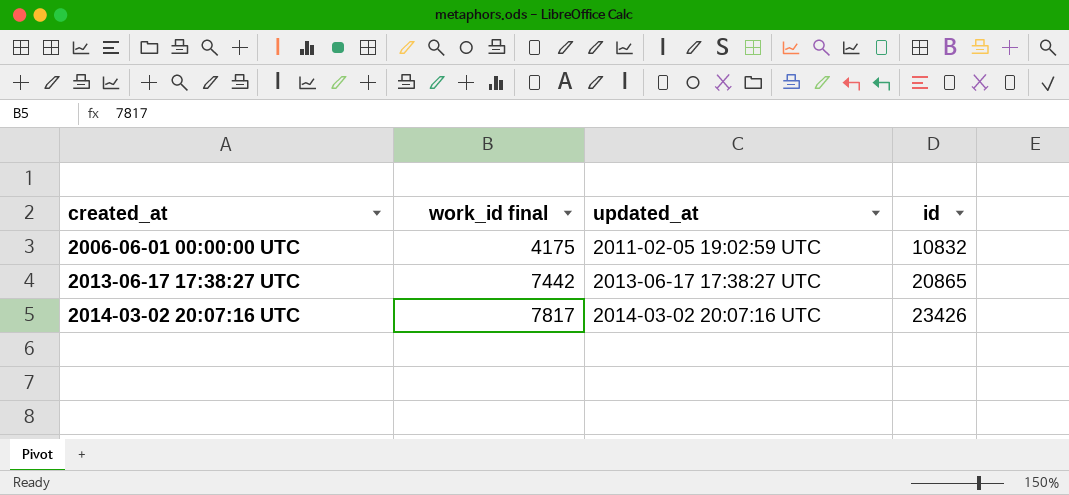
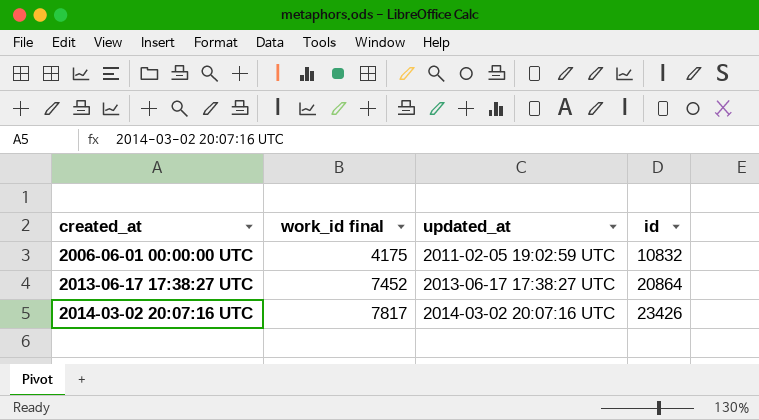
2013-06-17 17:38:27 UTC | work_id final: 7442 -> 7452
2013-06-17 17:38:27 UTC | id: 20865 -> 20864

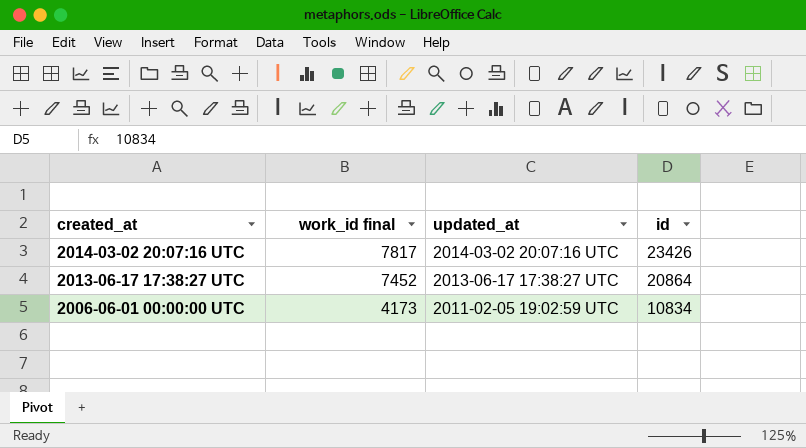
row order: created_at ascending -> created_at descending
2006-06-01 00:00:00 UTC | work_id final: 4175 -> 4173
2006-06-01 00:00:00 UTC | id: 10832 -> 10834

